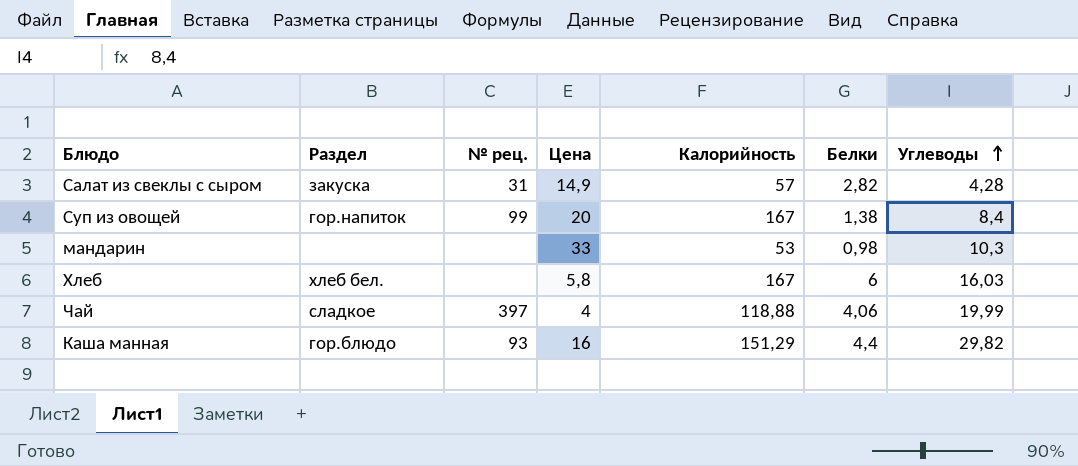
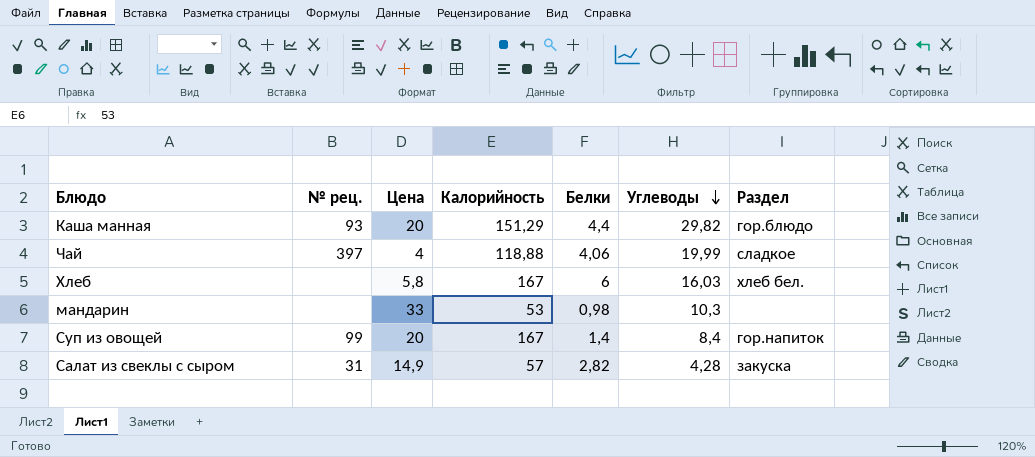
row order: Углеводы ascending -> Углеводы descending
column Раздел | position: 2 -> 7
Каша манная | Цена: 16 -> 20
Суп из овощей | Белки: 1,38 -> 1,4

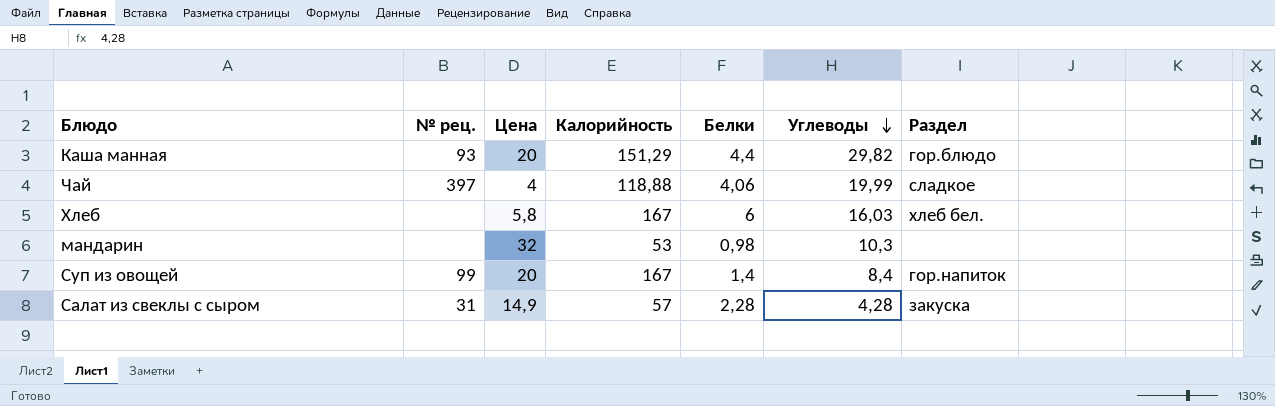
мандарин | Цена: 33 -> 32
Салат из свеклы с сыром | Белки: 2,82 -> 2,28

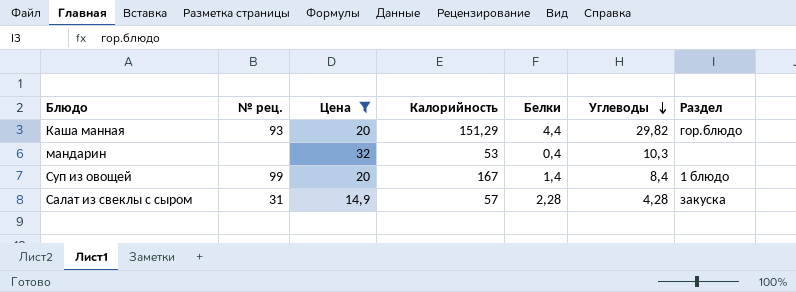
filter: none -> Цена >= 14,9
мандарин | Белки: 0,98 -> 0,4
Суп из овощей | Раздел: гор.напиток -> 1 блюдо

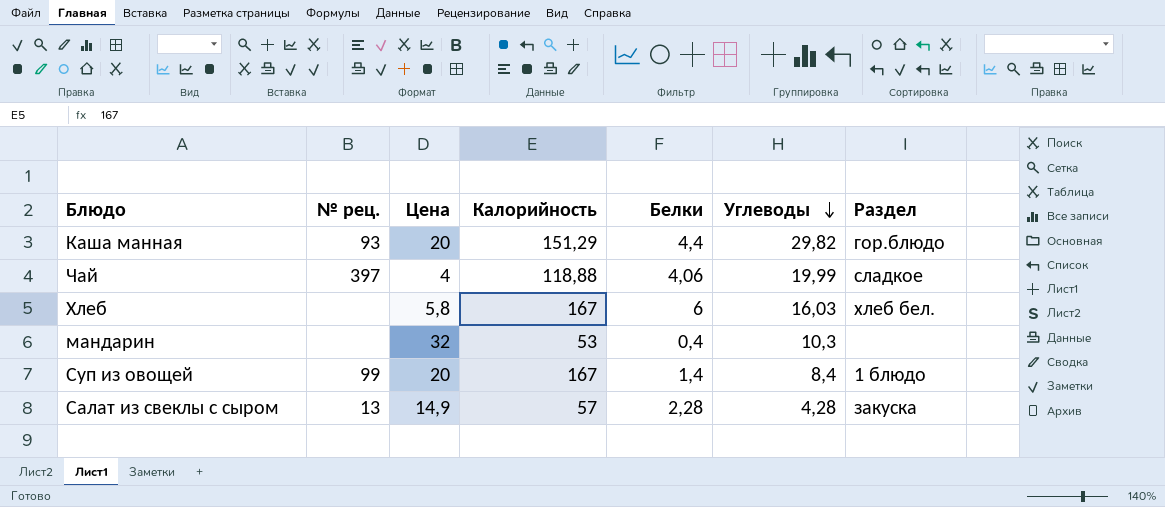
filter: Цена >= 14,9 -> none
Салат из свеклы с сыром | № рец.: 31 -> 13

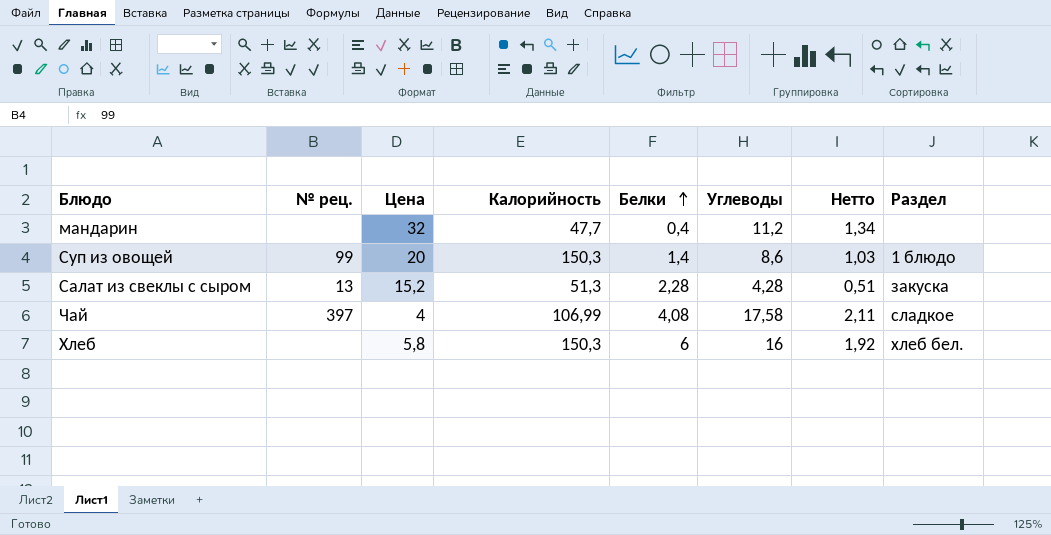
row order: Углеводы descending -> Белки ascending
column Нетто | formula: none -> [Углеводы] * 0,12
row Каша манная: 93 | 20 | 151,29 | 4,4 | 29,82 | гор.блюдо -> none
мандарин | Калорийность: 53 -> 47,7
мандарин | Углеводы: 10,3 -> 11,2
Суп из овощей | Калорийность: 167 -> 150,3
Суп из овощей | Углеводы: 8,4 -> 8,6
Салат из свеклы с сыром | Цена: 14,9 -> 15,2
Салат из свеклы с сыром | Калорийность: 57 -> 51,3
Чай | Калорийность: 118,88 -> 106,99
Чай | Белки: 4,06 -> 4,08
Чай | Углеводы: 19,99 -> 17,58
Хлеб | Калорийность: 167 -> 150,3
Хлеб | Углеводы: 16,03 -> 16

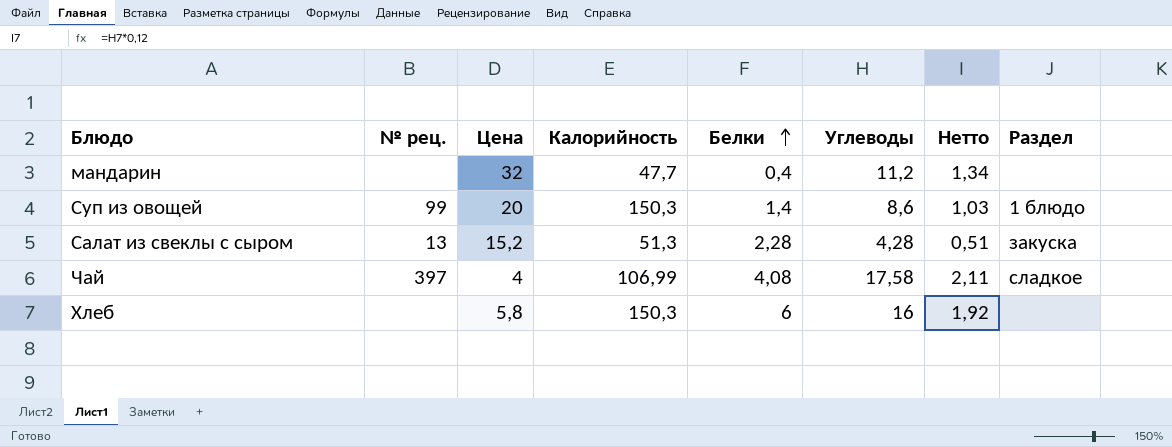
Хлеб | Раздел: хлеб бел. -> none

